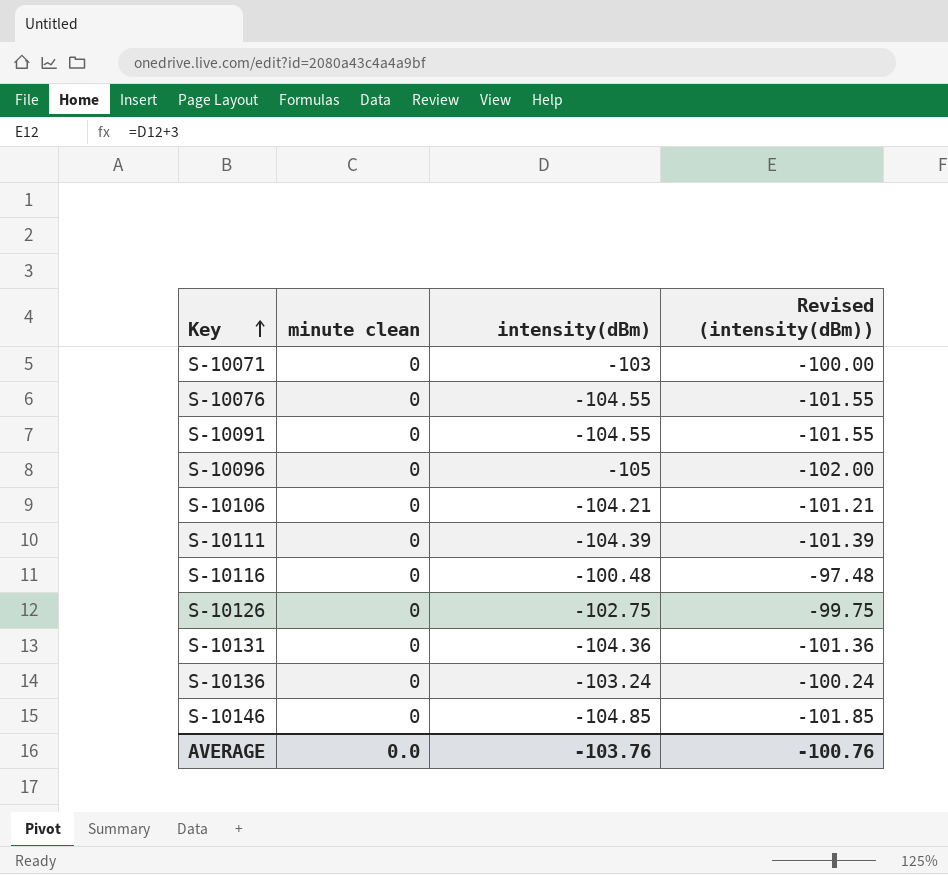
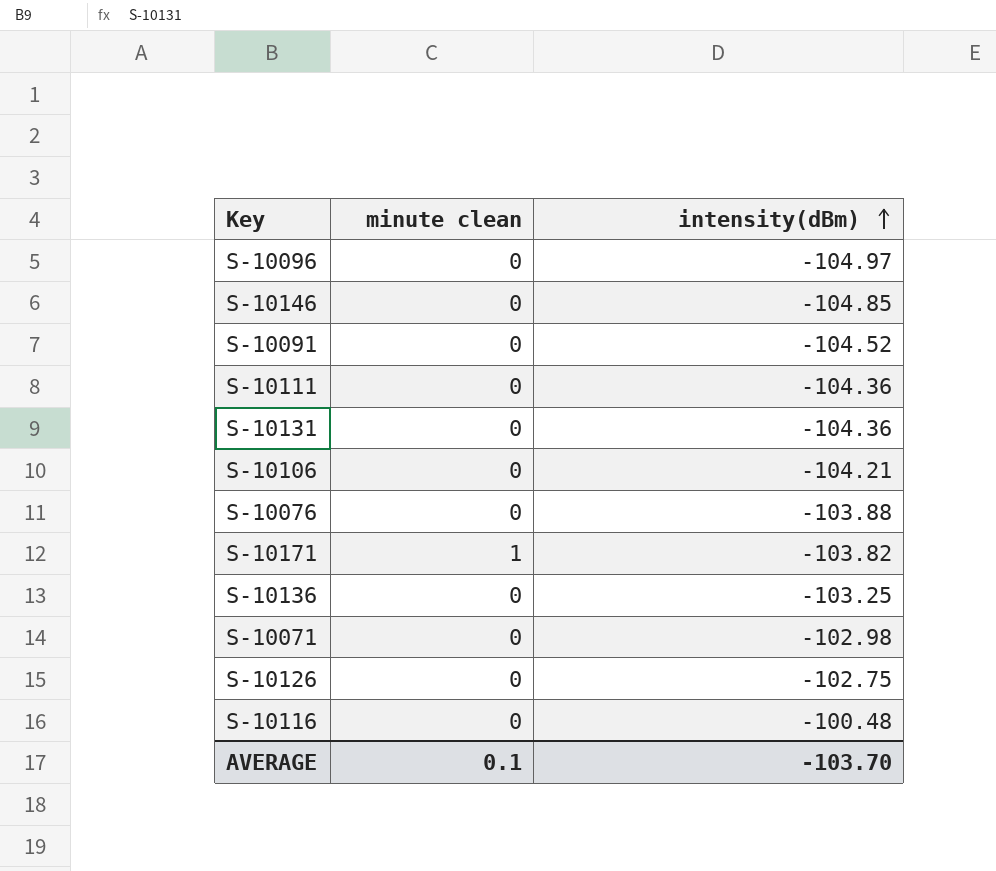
row order: Key ascending -> intensity(dBm) ascending
column Revised (intensity(dBm)) | formula: [intensity(dBm)] + 3 -> none
S-10096 | intensity(dBm): -105 -> -104.97
S-10091 | intensity(dBm): -104.55 -> -104.52
S-10111 | intensity(dBm): -104.39 -> -104.36
S-10076 | intensity(dBm): -104.55 -> -103.88
row S-10171: none -> 1 | -103.82
S-10136 | intensity(dBm): -103.24 -> -103.25
S-10071 | intensity(dBm): -103 -> -102.98
AVERAGE | minute clean: 0.0 -> 0.1
AVERAGE | intensity(dBm): -103.76 -> -103.70

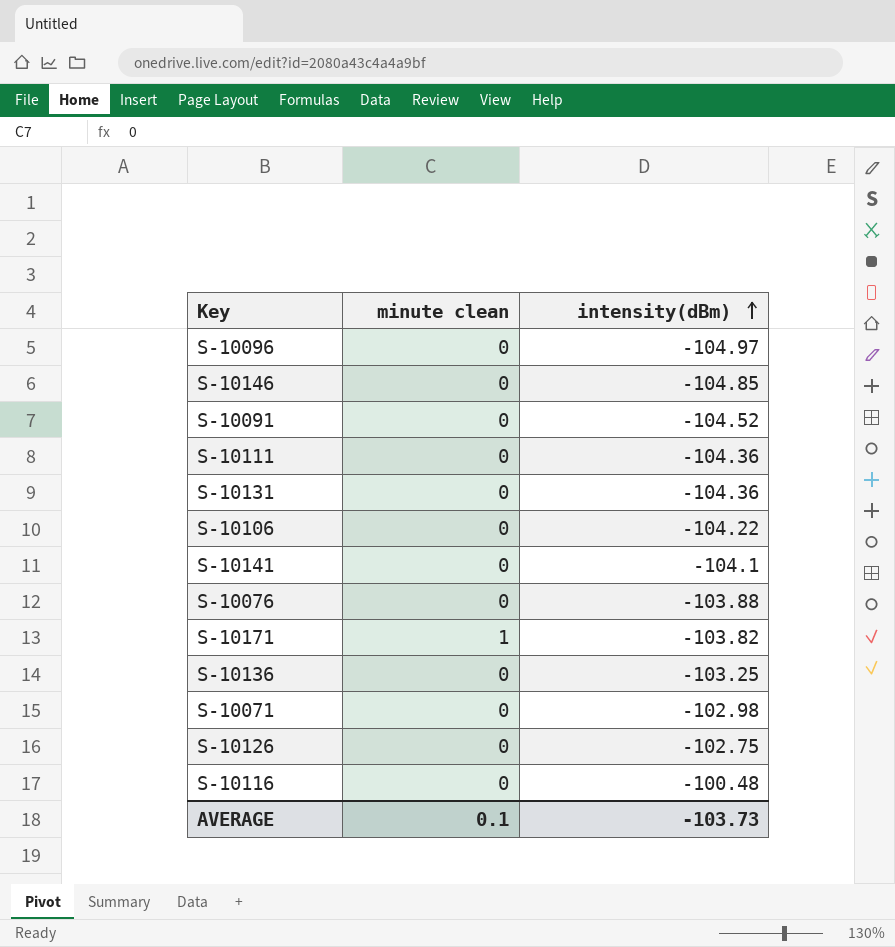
S-10106 | intensity(dBm): -104.21 -> -104.22
row S-10141: none -> 0 | -104.1
AVERAGE | intensity(dBm): -103.70 -> -103.73

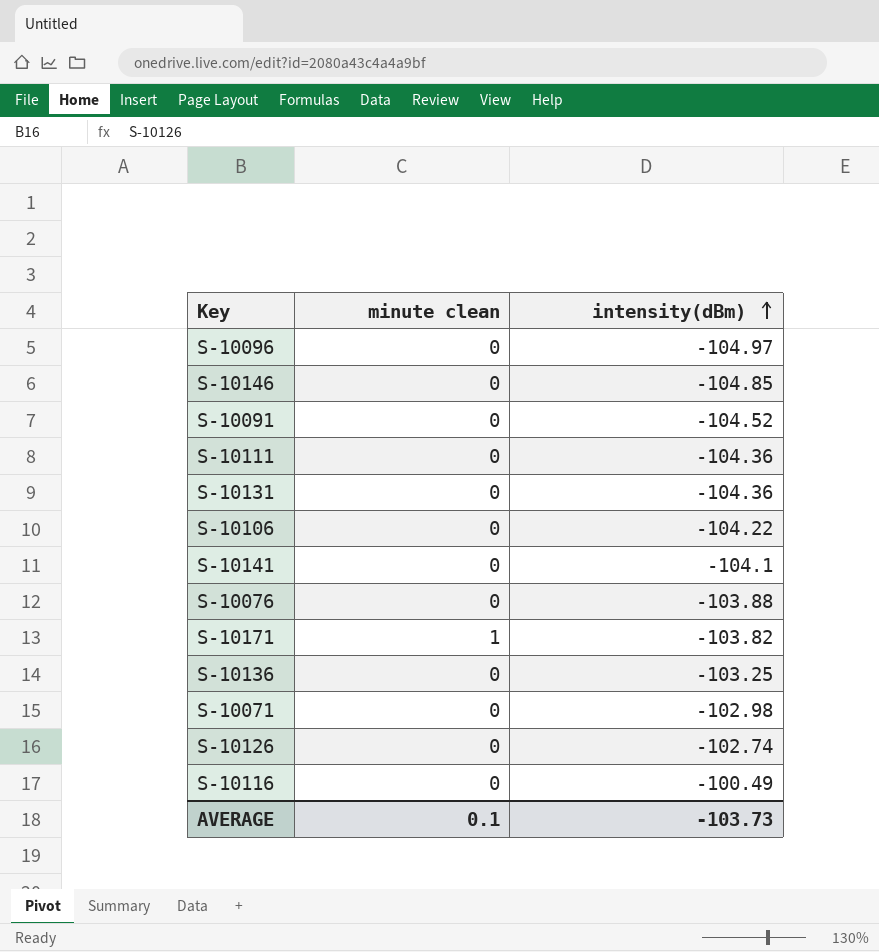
S-10126 | intensity(dBm): -102.75 -> -102.74
S-10116 | intensity(dBm): -100.48 -> -100.49

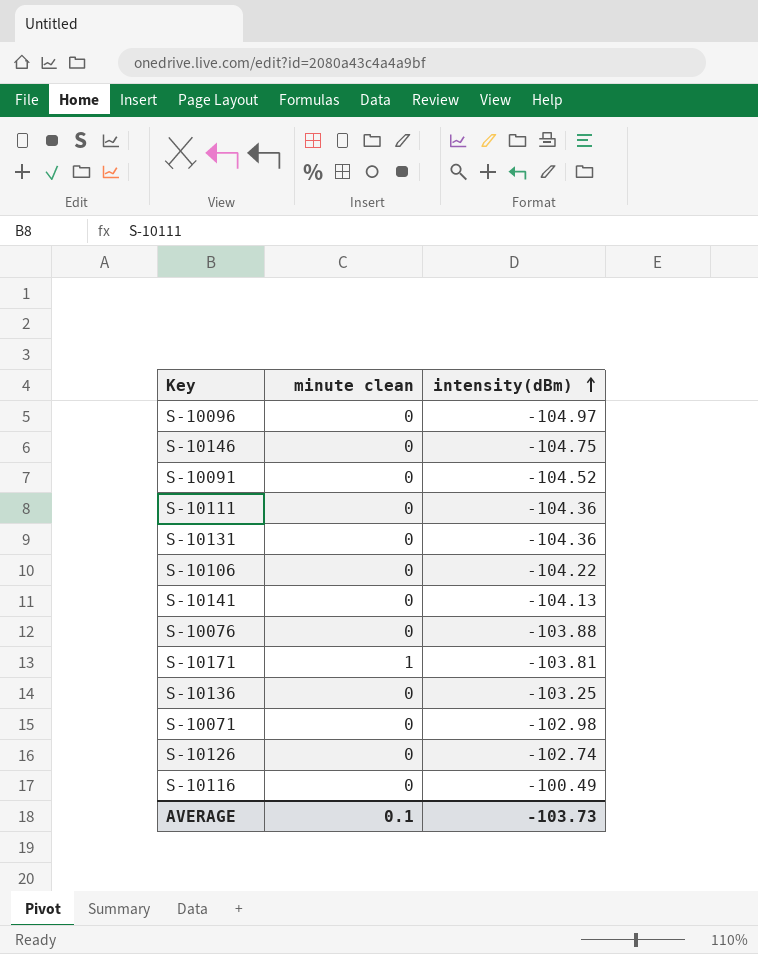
S-10146 | intensity(dBm): -104.85 -> -104.75
S-10141 | intensity(dBm): -104.1 -> -104.13
S-10171 | intensity(dBm): -103.82 -> -103.81

